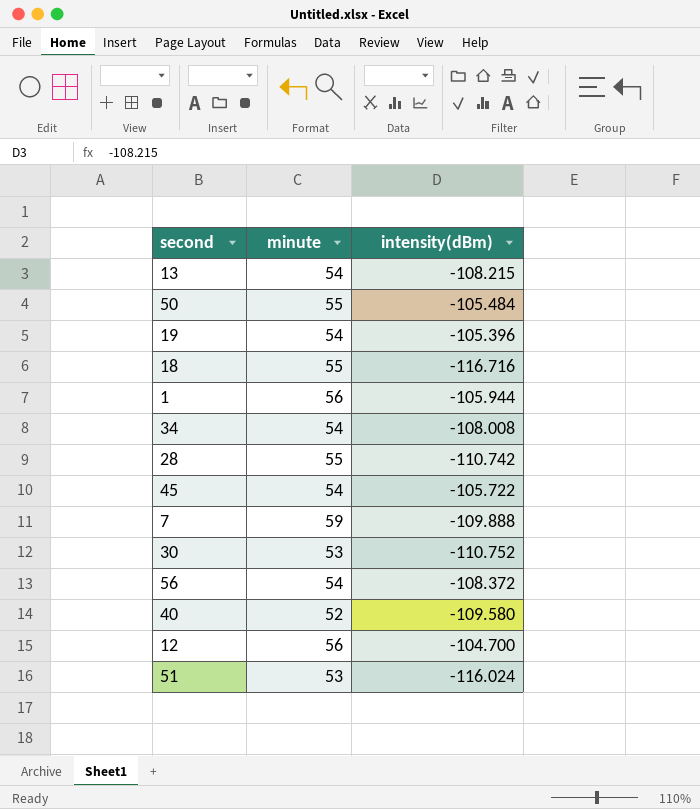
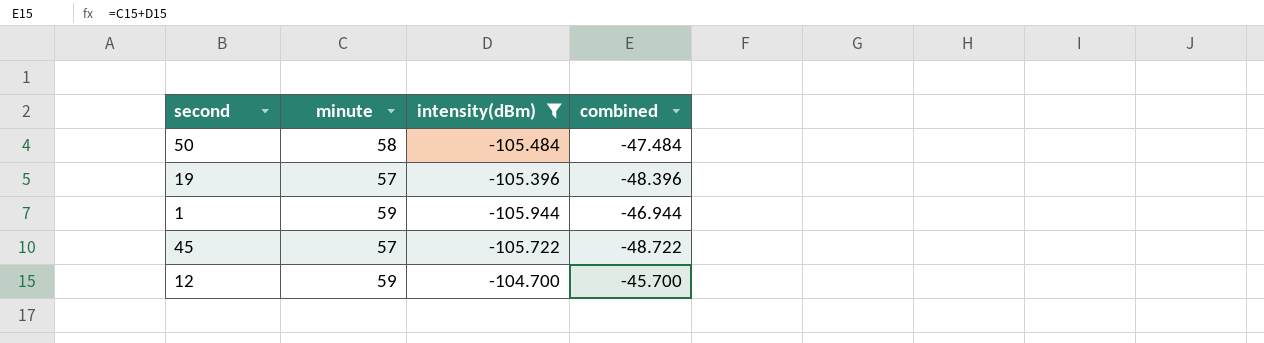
filter: none -> intensity(dBm) >= -105.944
column combined | formula: none -> [minute] + [intensity(dBm)]
50 | minute: 55 -> 58
19 | minute: 54 -> 57
1 | minute: 56 -> 59
45 | minute: 54 -> 57
12 | minute: 56 -> 59

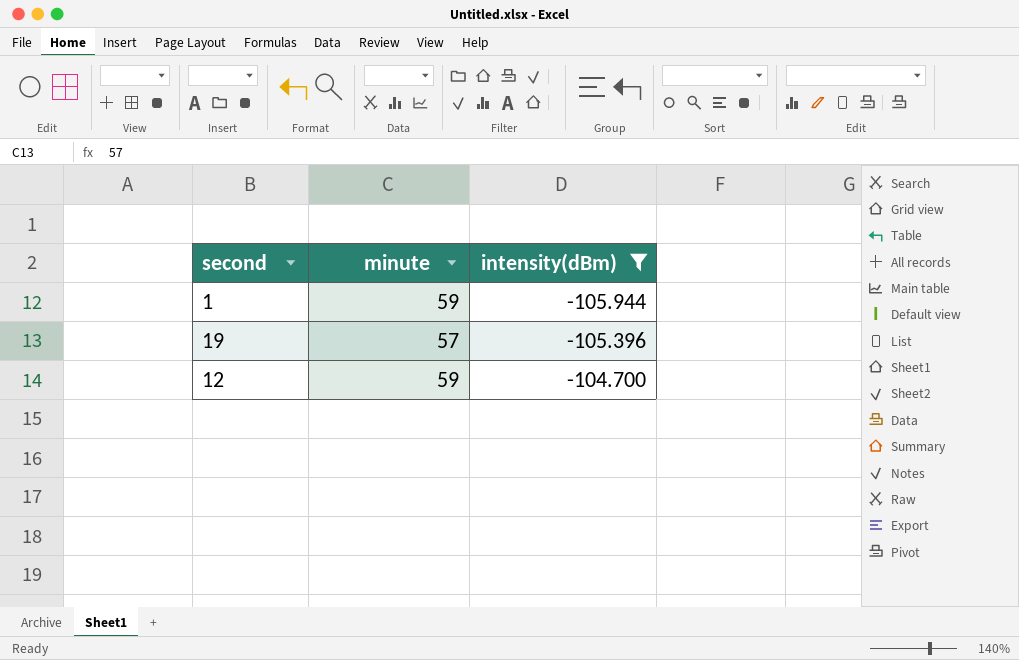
row order: none -> intensity(dBm) ascending
column combined | formula: [minute] + [intensity(dBm)] -> none
row 50: 58 | -105.484 | -47.484 -> none
row 45: 57 | -105.722 | -48.722 -> none

